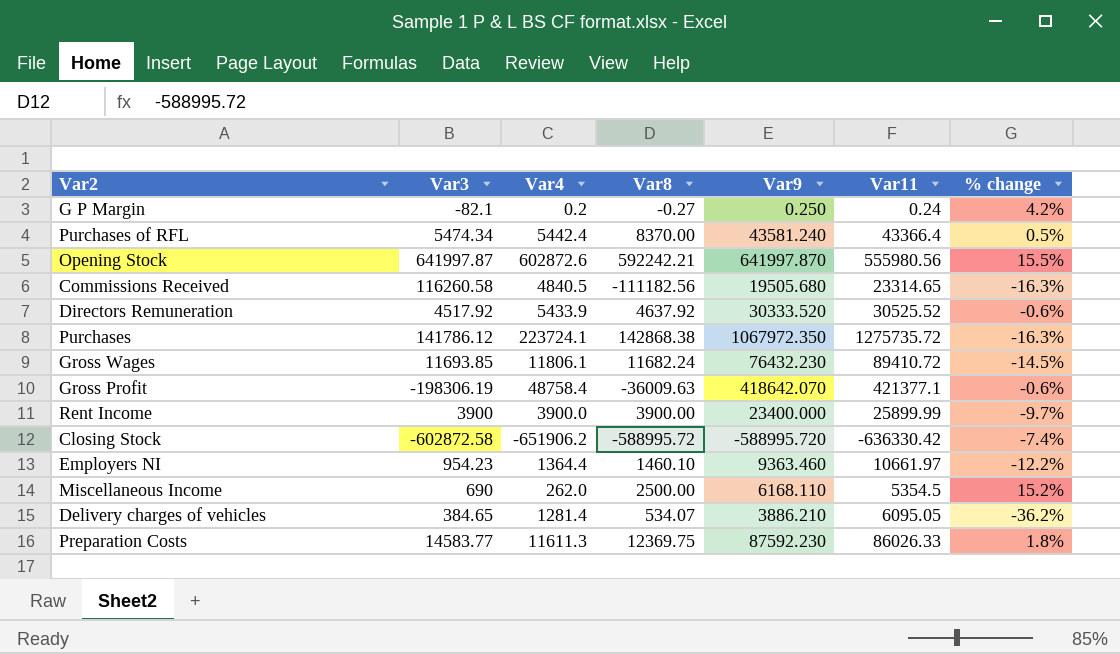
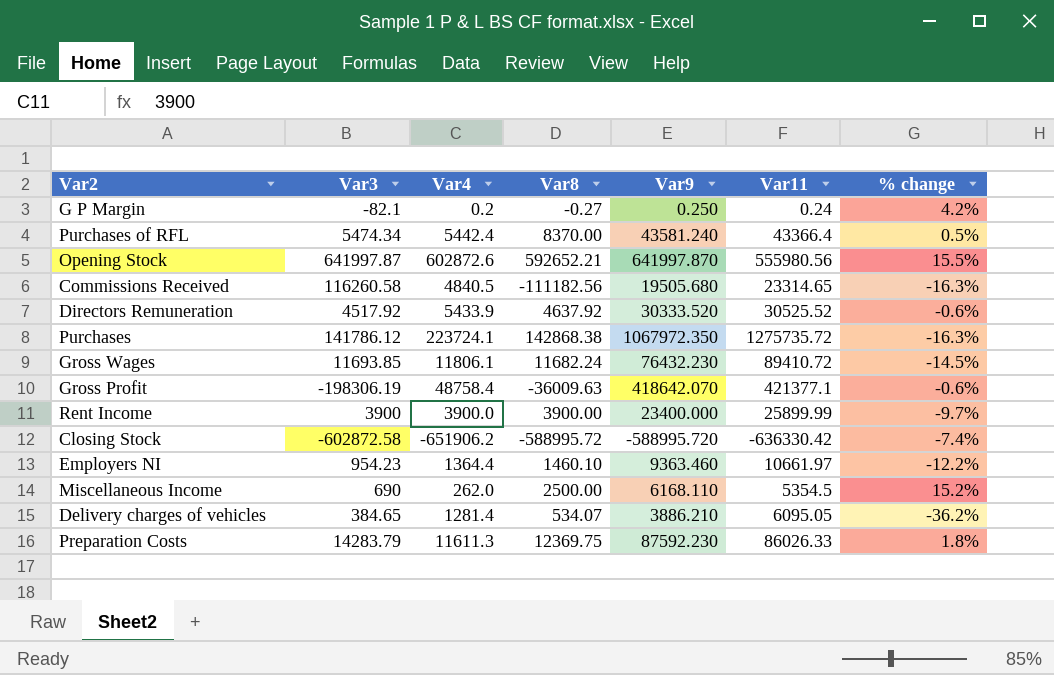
Opening Stock | Var8: 592242.21 -> 592652.21
Preparation Costs | Var3: 14583.77 -> 14283.79

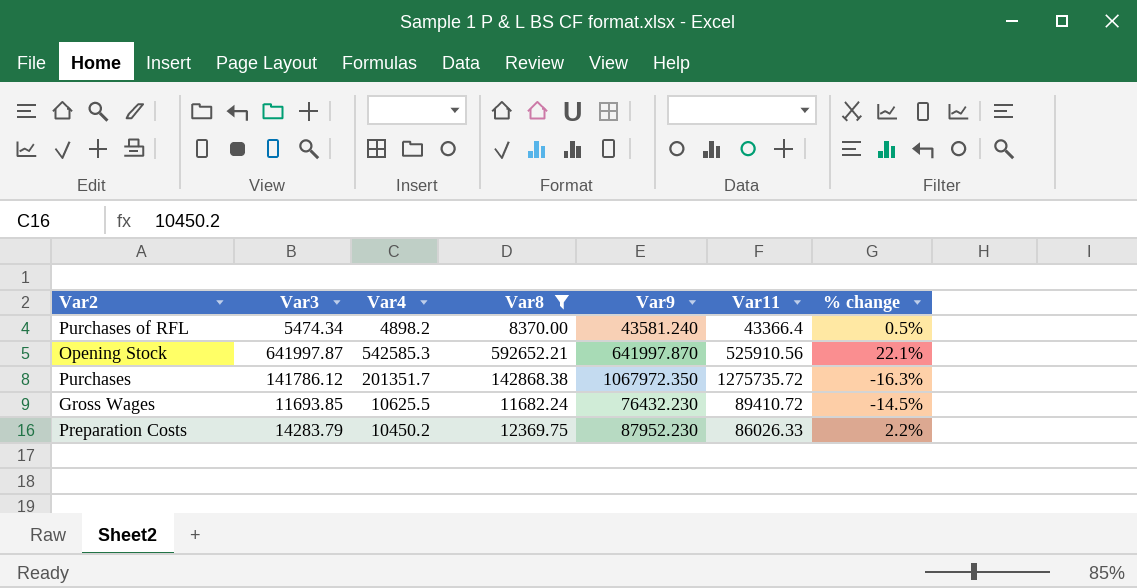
filter: none -> Var8 >= 8370.00
Purchases of RFL | Var4: 5442.4 -> 4898.2
Opening Stock | Var4: 602872.6 -> 542585.3
Opening Stock | Var11: 555980.56 -> 525910.56
Opening Stock | % change: 15.5% -> 22.1%
Purchases | Var4: 223724.1 -> 201351.7
Gross Wages | Var4: 11806.1 -> 10625.5
Preparation Costs | Var4: 11611.3 -> 10450.2
Preparation Costs | Var9: 87592.230 -> 87952.230
Preparation Costs | % change: 1.8% -> 2.2%

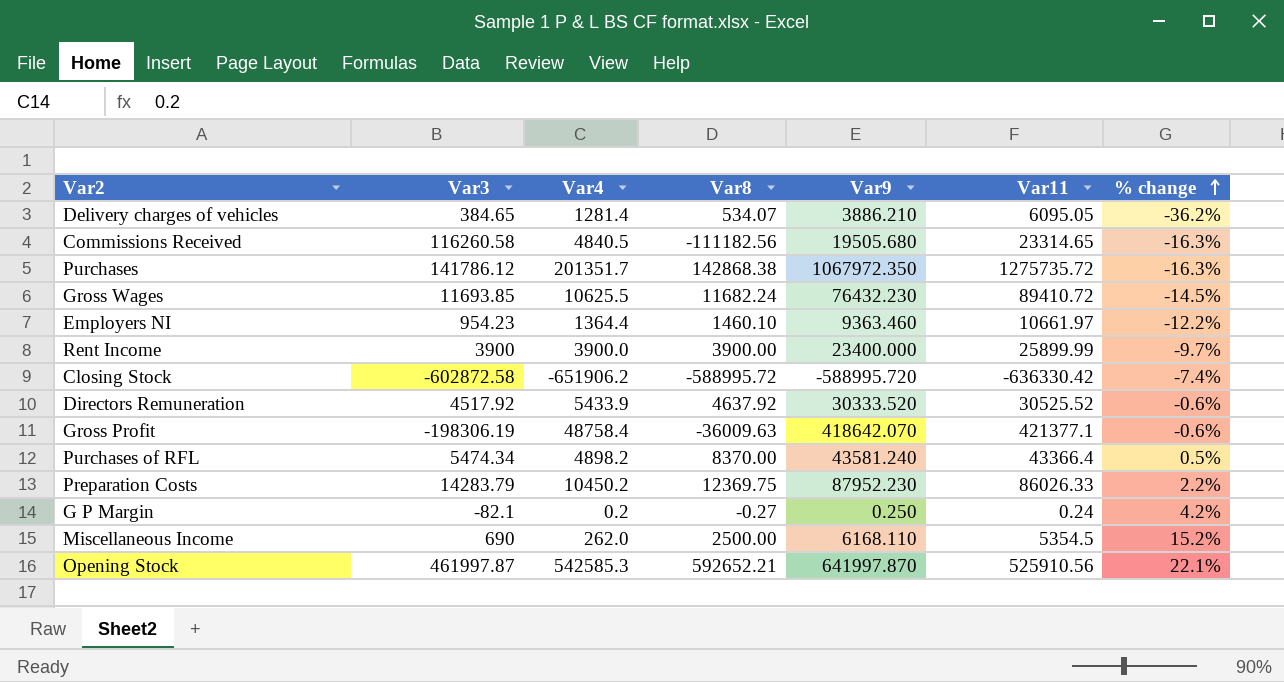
filter: Var8 >= 8370.00 -> none
row order: none -> % change ascending
Opening Stock | Var3: 641997.87 -> 461997.87

